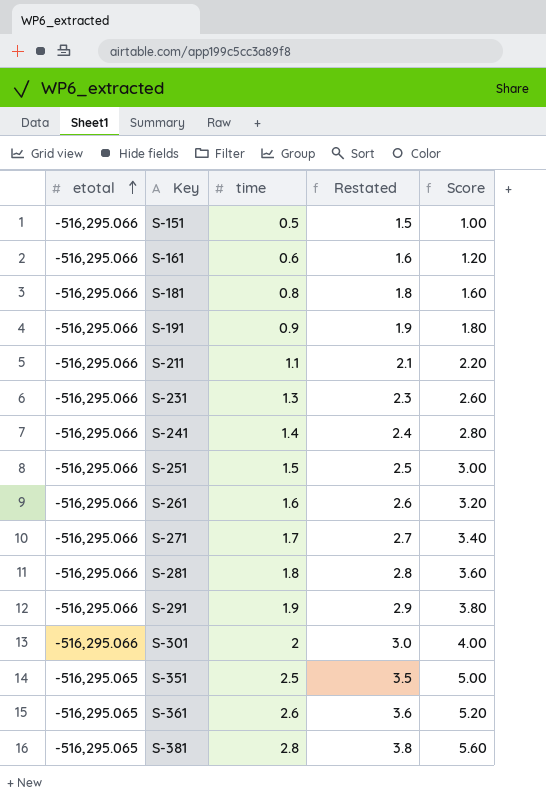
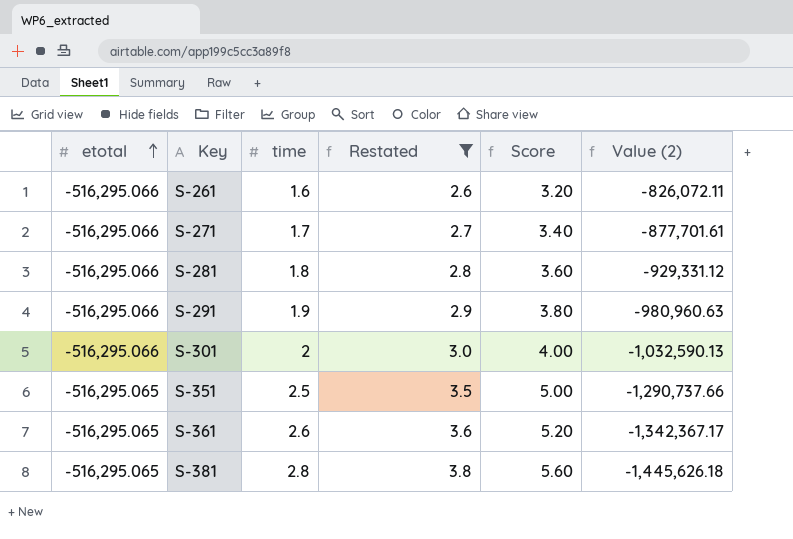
filter: none -> Restated >= 2.6
column Value (2) | formula: none -> [etotal] * [time]

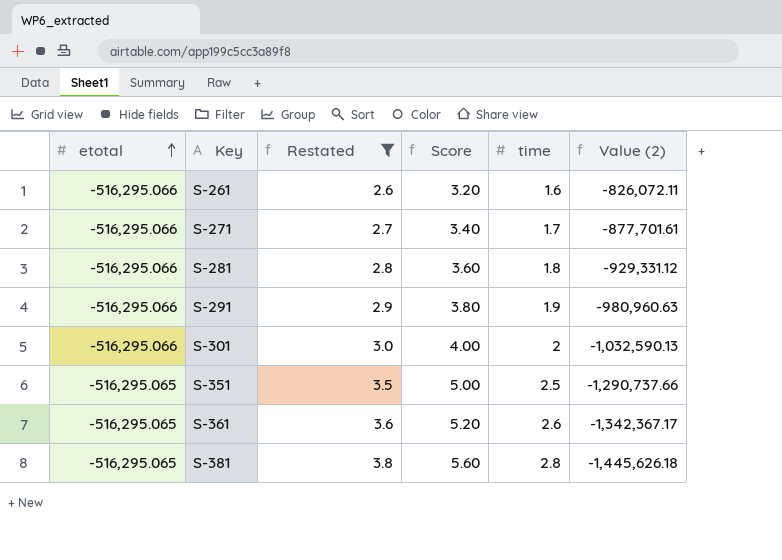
column time | position: 3 -> 5

